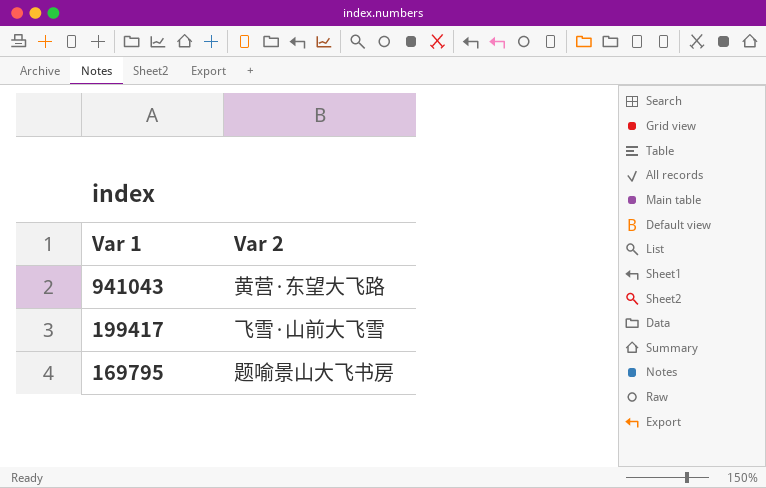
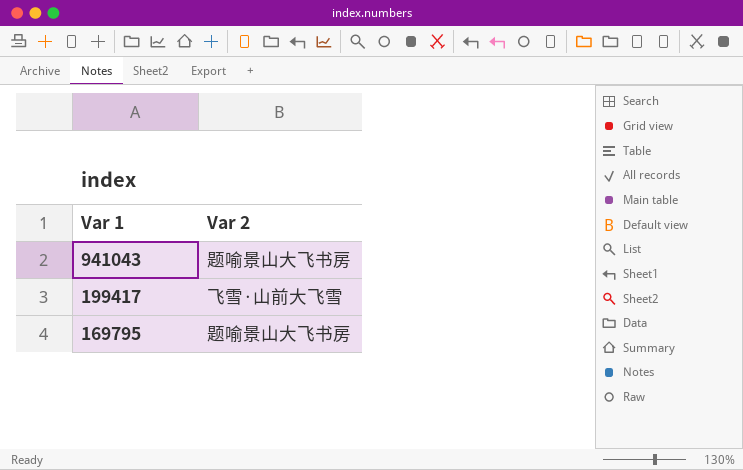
941043 | Var 2: 黄营·东望大飞路 -> 题喻景山大飞书房

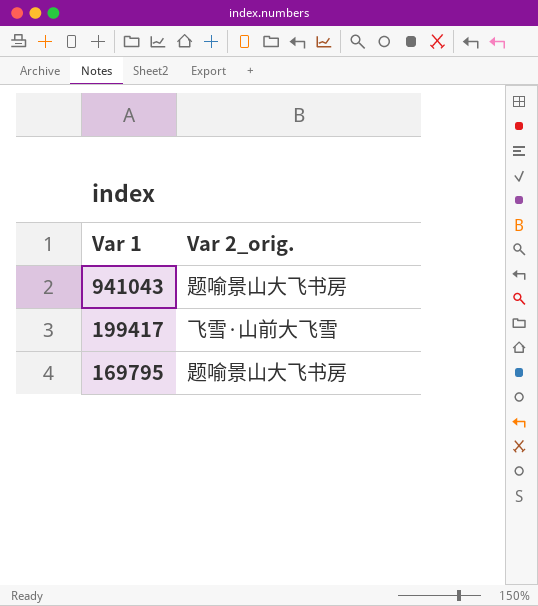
column name: Var 2 -> Var 2_orig.

